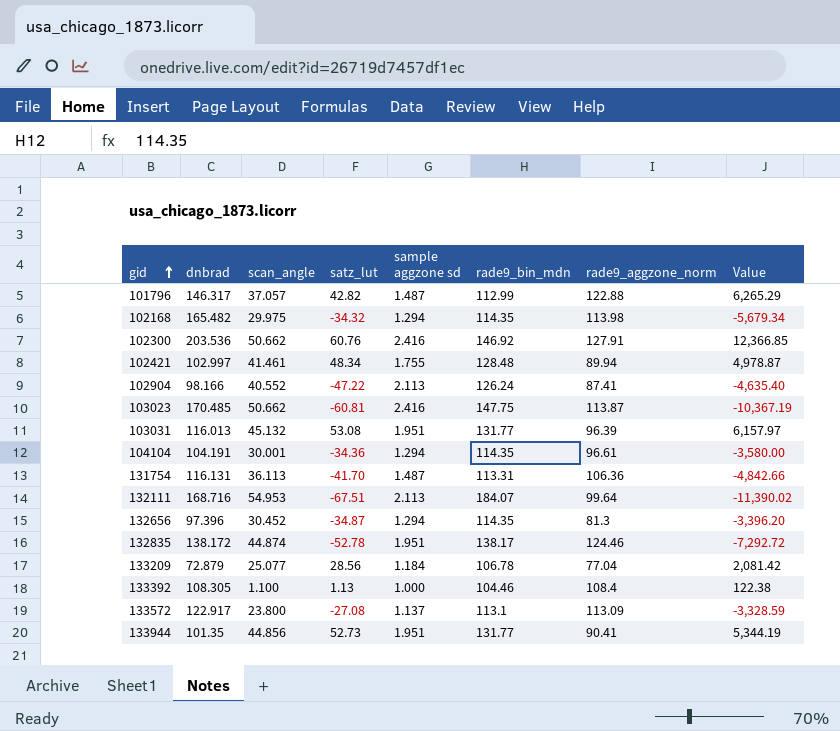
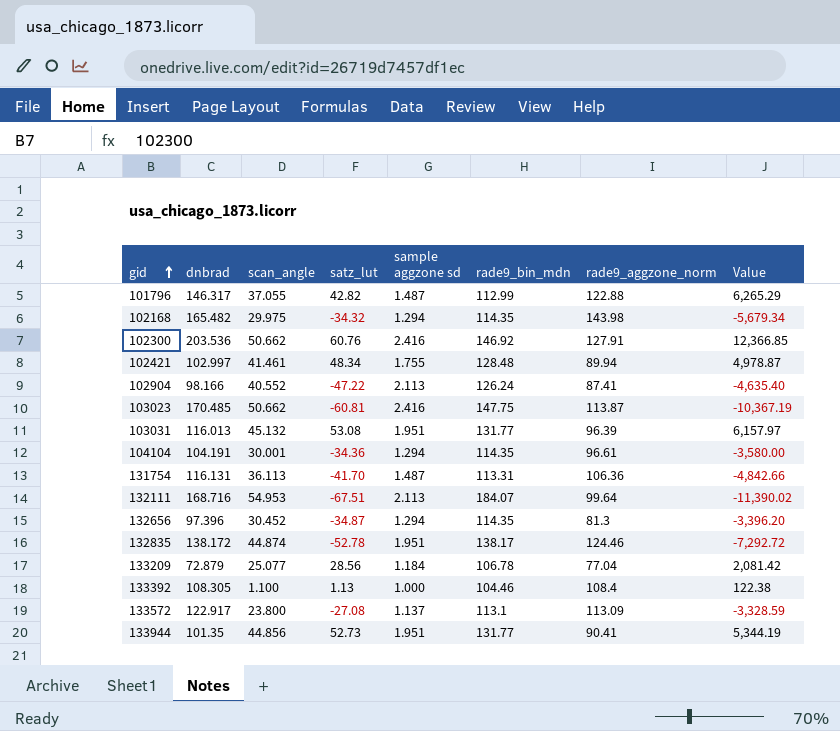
101796 | scan_angle: 37.057 -> 37.055
102168 | rade9_aggzone_norm: 113.98 -> 143.98

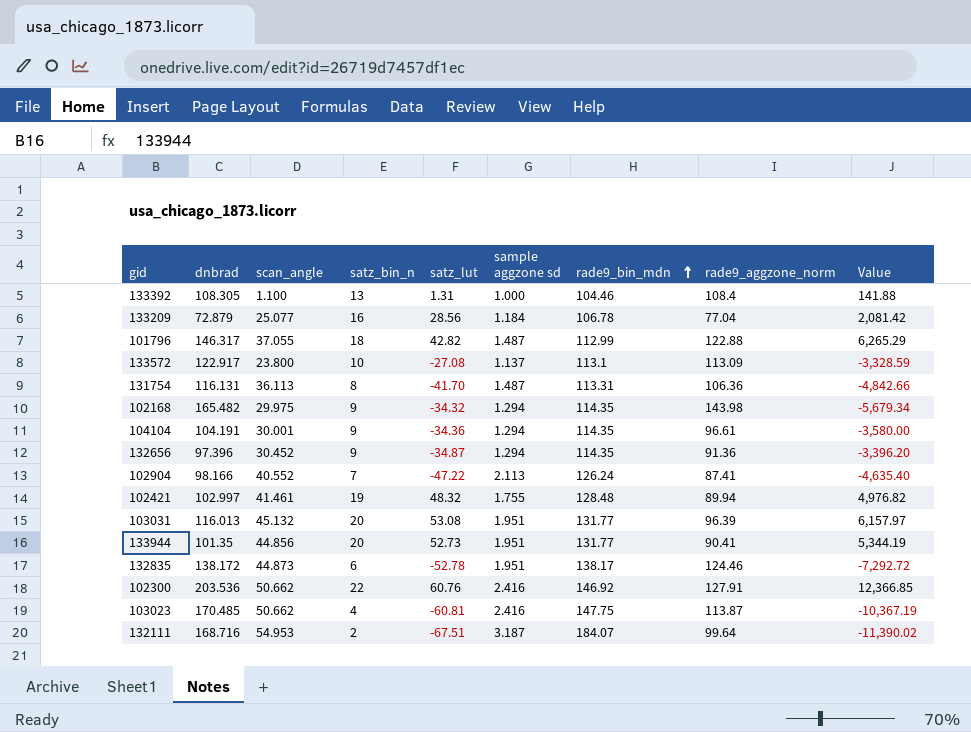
row order: gid ascending -> rade9_bin_mdn ascending
column satz_bin_n | position: none -> 4
133392 | satz_lut: 1.13 -> 1.31
133392 | Value: 122.38 -> 141.88
132656 | rade9_aggzone_norm: 81.3 -> 91.36
102421 | satz_lut: 48.34 -> 48.32
102421 | Value: 4,978.87 -> 4,976.82
132835 | scan_angle: 44.874 -> 44.873
132111 | sample aggzone sd: 2.113 -> 3.187

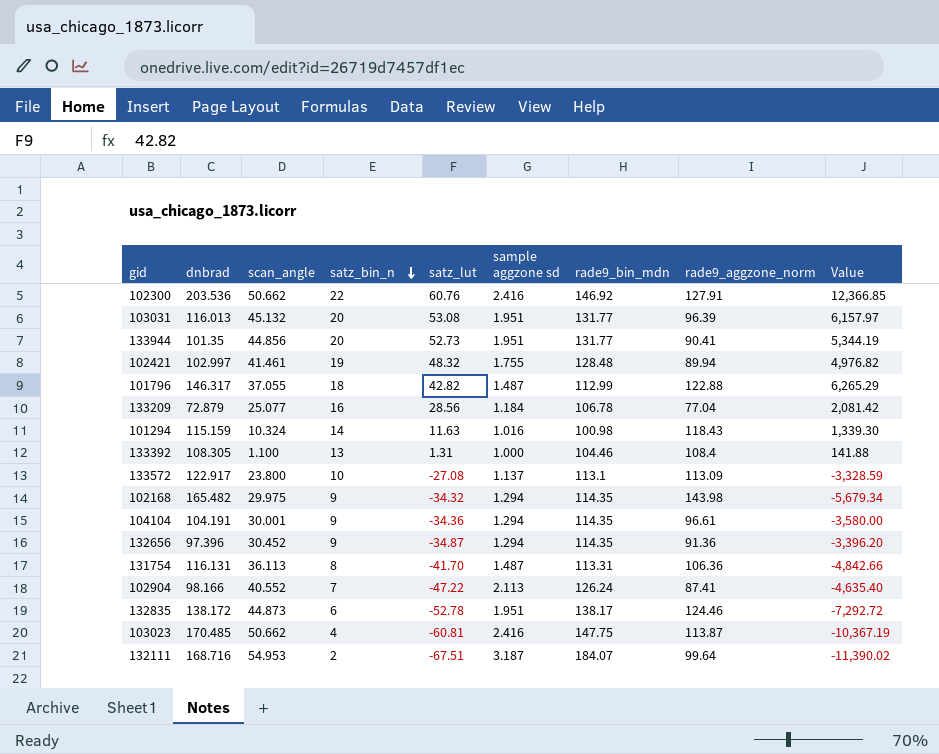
row order: rade9_bin_mdn ascending -> satz_bin_n descending
row 101294: none -> 115.159 | 10.324 | 14 | 11.63 | 1.016 | 100.98 | 118.43 | 1,339.30

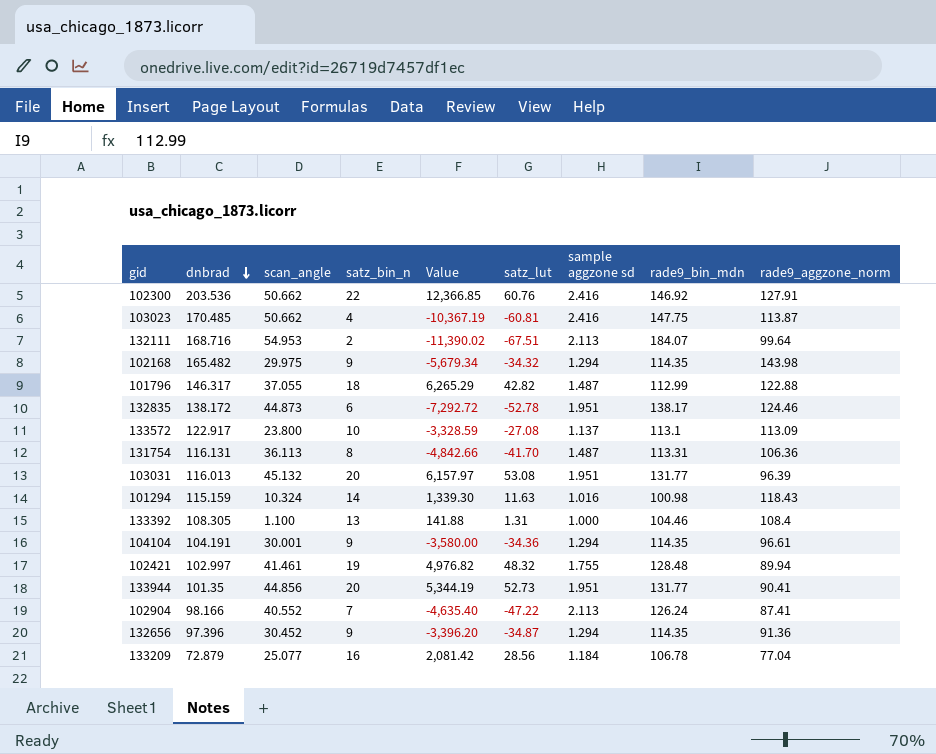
row order: satz_bin_n descending -> dnbrad descending
column Value | position: 9 -> 5
132111 | sample aggzone sd: 3.187 -> 2.113

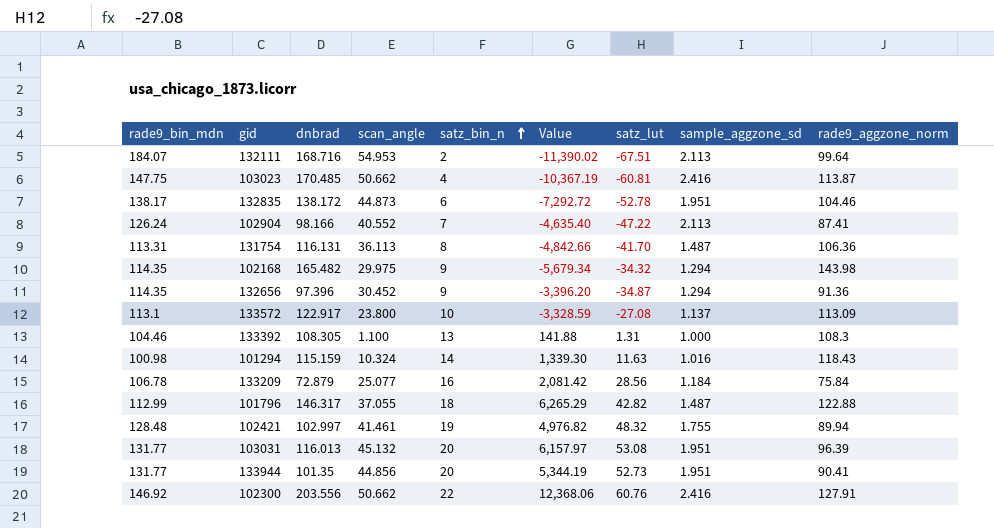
row order: dnbrad descending -> satz_bin_n ascending
column rade9_bin_mdn | position: 8 -> 1
column name: sample aggzone sd -> sample_aggzone_sd
row 104104: 104.191 | 30.001 | 9 | -3,580.00 | -34.36 | 1.294 | 114.35 | 96.61 -> none
132835 | rade9_aggzone_norm: 124.46 -> 104.46
133392 | rade9_aggzone_norm: 108.4 -> 108.3
133209 | rade9_aggzone_norm: 77.04 -> 75.84
102300 | dnbrad: 203.536 -> 203.556
102300 | Value: 12,366.85 -> 12,368.06

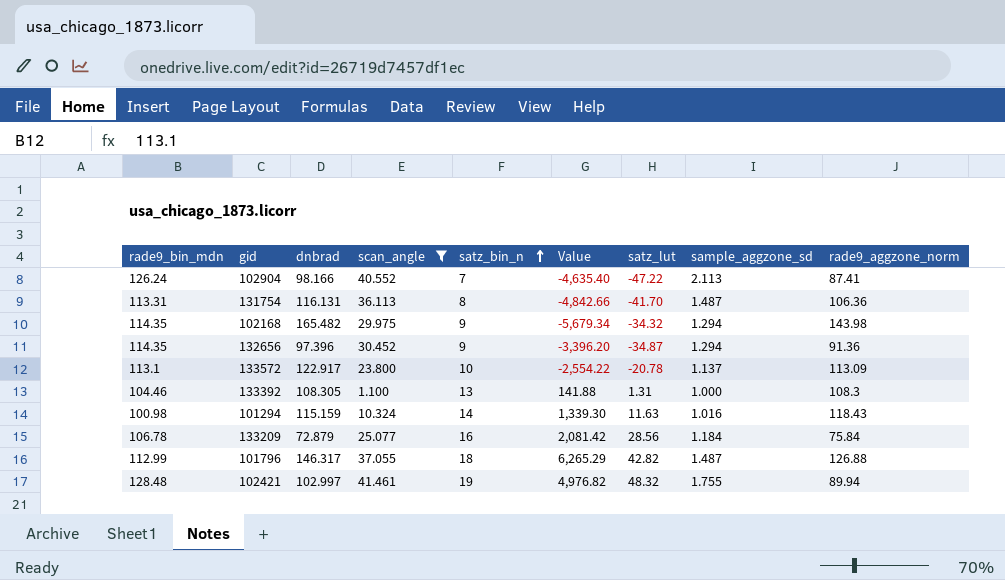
filter: none -> scan_angle <= 41.461
133572 | Value: -3,328.59 -> -2,554.22
133572 | satz_lut: -27.08 -> -20.78
101796 | rade9_aggzone_norm: 122.88 -> 126.88

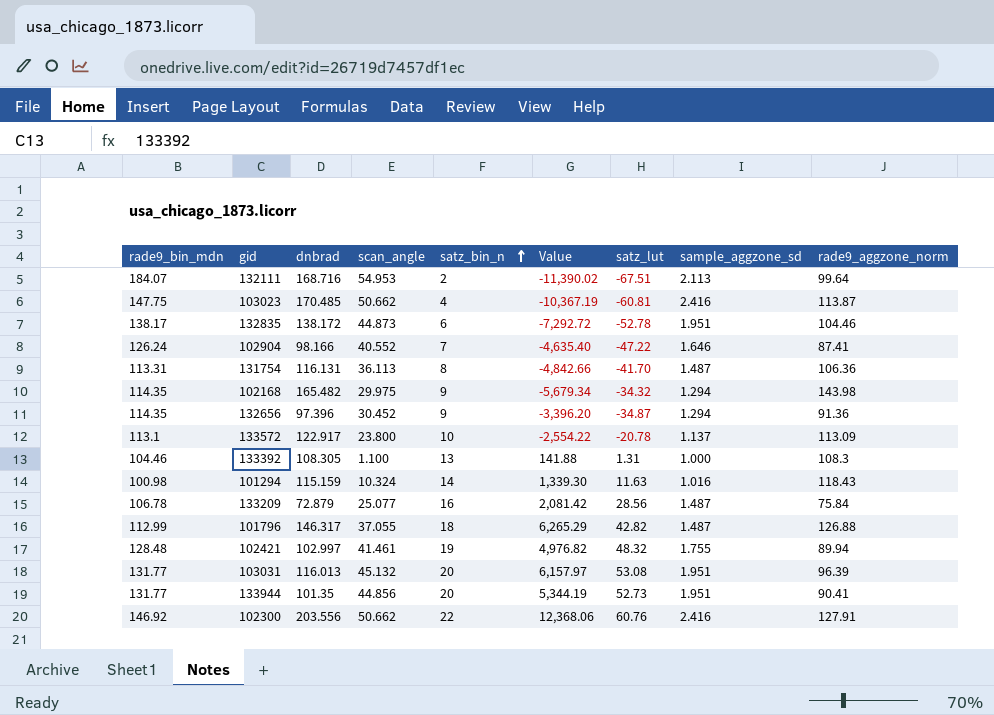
filter: scan_angle <= 41.461 -> none
102904 | sample_aggzone_sd: 2.113 -> 1.646
133209 | sample_aggzone_sd: 1.184 -> 1.487

